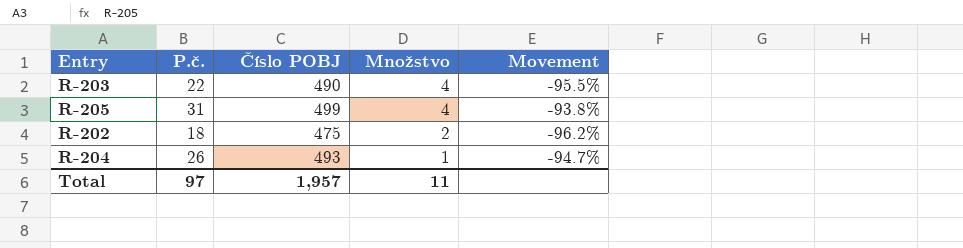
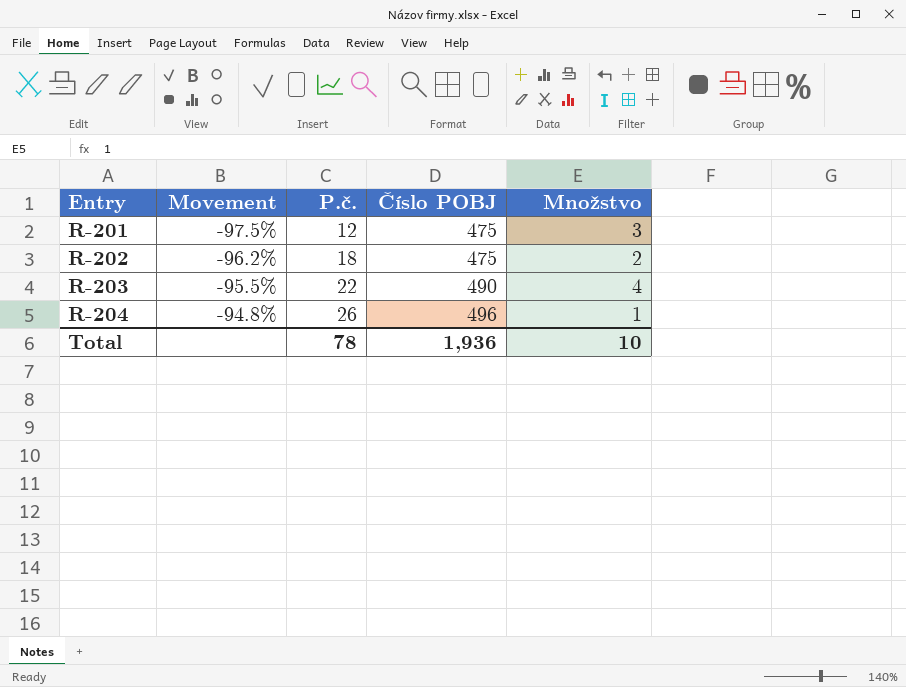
row order: Množstvo descending -> Entry ascending
column Movement | position: 5 -> 2
row R-205: 31 | 499 | 4 | -93.8% -> none
row R-201: none -> -97.5% | 12 | 475 | 3
R-204 | Movement: -94.7% -> -94.8%
R-204 | Číslo POBJ: 493 -> 496
Total | P.č.: 97 -> 78
Total | Číslo POBJ: 1,957 -> 1,936
Total | Množstvo: 11 -> 10

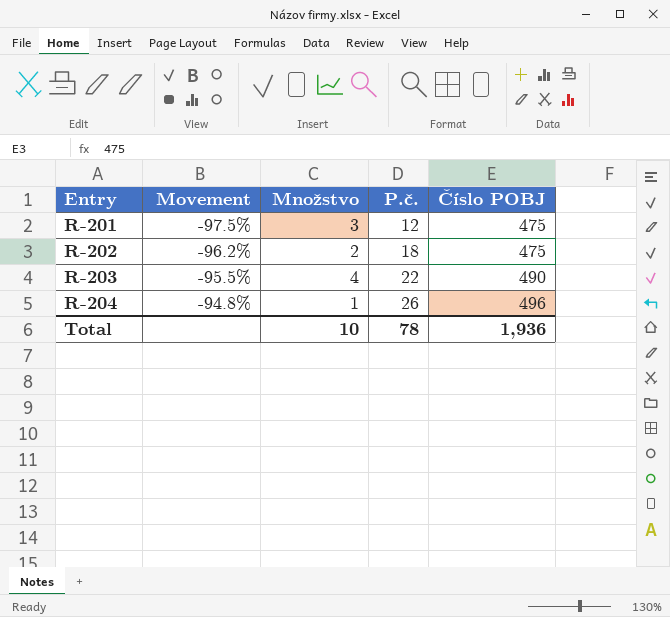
column Množstvo | position: 5 -> 3

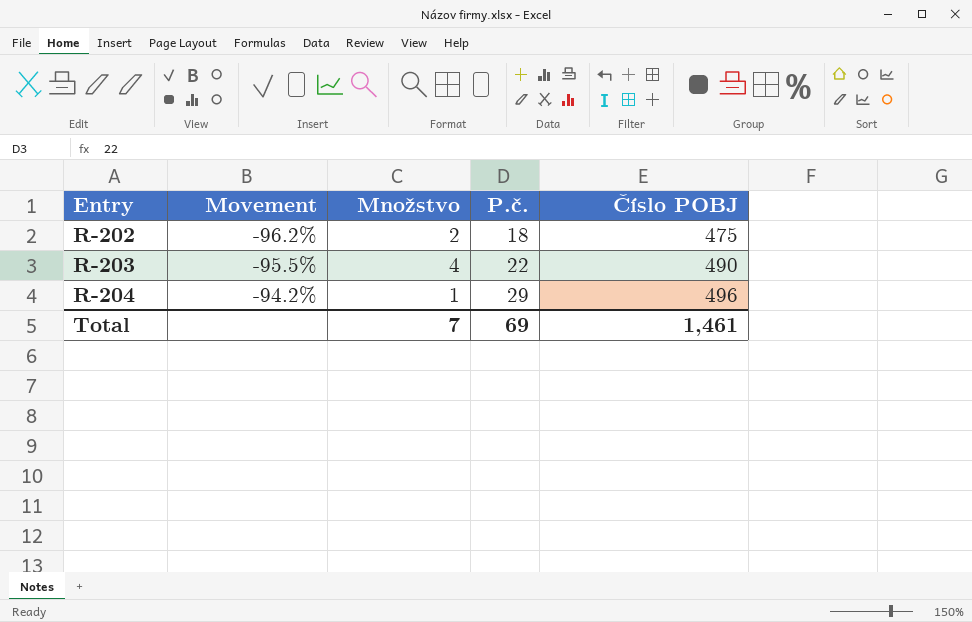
row R-201: -97.5% | 3 | 12 | 475 -> none
R-204 | Movement: -94.8% -> -94.2%
R-204 | P.č.: 26 -> 29
Total | Množstvo: 10 -> 7
Total | P.č.: 78 -> 69
Total | Číslo POBJ: 1,936 -> 1,461

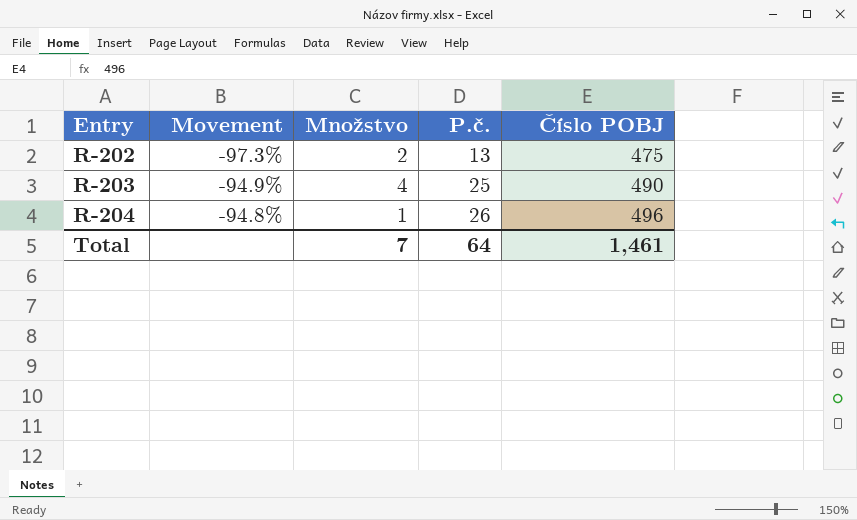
R-202 | Movement: -96.2% -> -97.3%
R-202 | P.č.: 18 -> 13
R-203 | Movement: -95.5% -> -94.9%
R-203 | P.č.: 22 -> 25
R-204 | Movement: -94.2% -> -94.8%
R-204 | P.č.: 29 -> 26
Total | P.č.: 69 -> 64

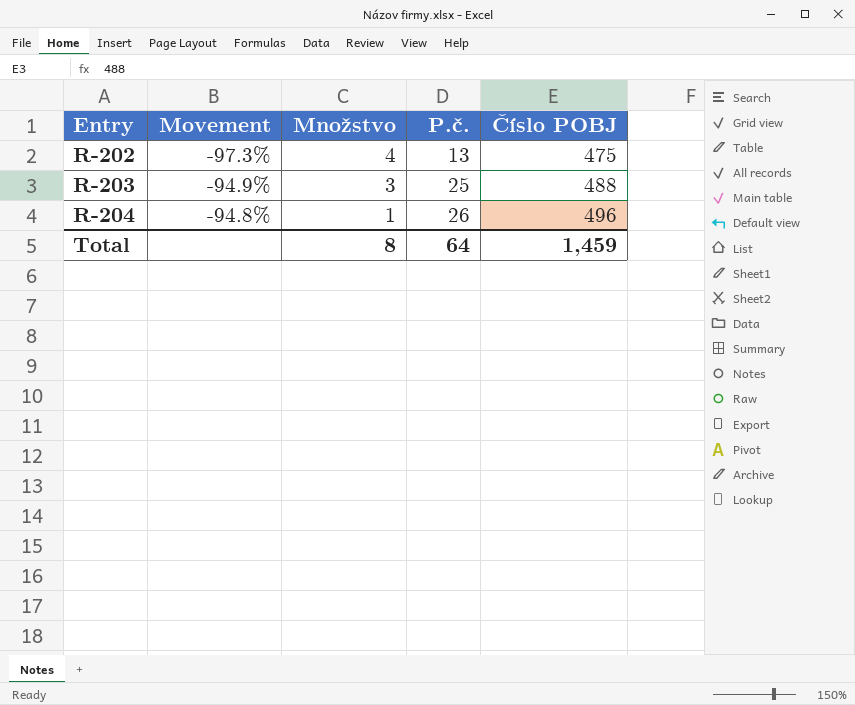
R-202 | Množstvo: 2 -> 4
R-203 | Množstvo: 4 -> 3
R-203 | Číslo POBJ: 490 -> 488
Total | Množstvo: 7 -> 8
Total | Číslo POBJ: 1,461 -> 1,459

